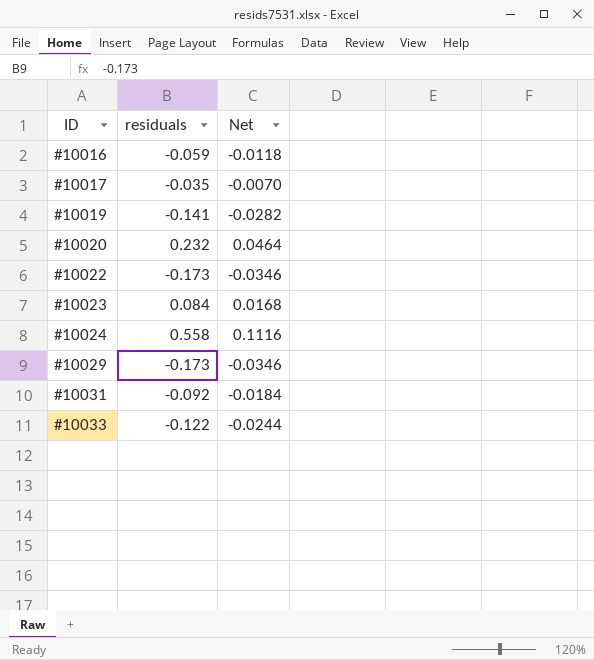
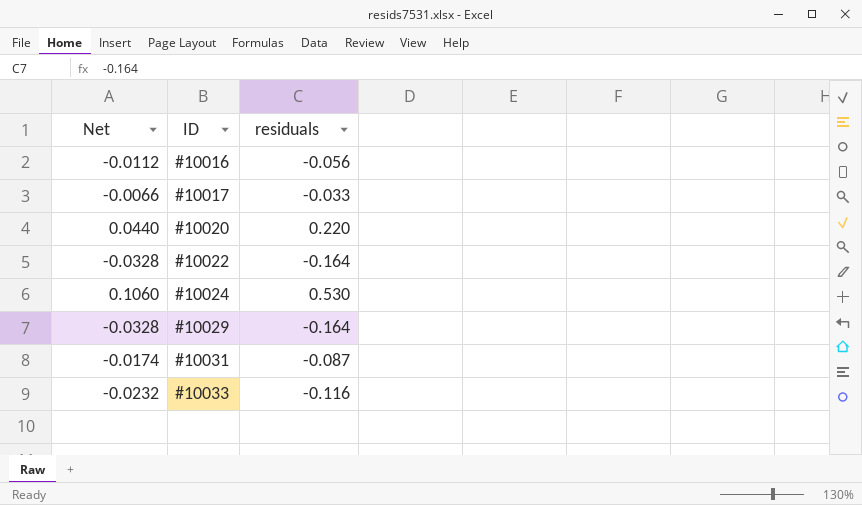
column Net | position: 3 -> 1
row #10019: -0.141 | -0.0282 -> none
row #10023: 0.084 | 0.0168 -> none
#10016 | Net: -0.0118 -> -0.0112
#10016 | residuals: -0.059 -> -0.056
#10017 | Net: -0.0070 -> -0.0066
#10017 | residuals: -0.035 -> -0.033
#10020 | Net: 0.0464 -> 0.0440
#10020 | residuals: 0.232 -> 0.220
#10022 | Net: -0.0346 -> -0.0328
#10022 | residuals: -0.173 -> -0.164
#10024 | Net: 0.1116 -> 0.1060
#10024 | residuals: 0.558 -> 0.530
#10029 | Net: -0.0346 -> -0.0328
#10029 | residuals: -0.173 -> -0.164
#10031 | Net: -0.0184 -> -0.0174
#10031 | residuals: -0.092 -> -0.087
#10033 | Net: -0.0244 -> -0.0232
#10033 | residuals: -0.122 -> -0.116

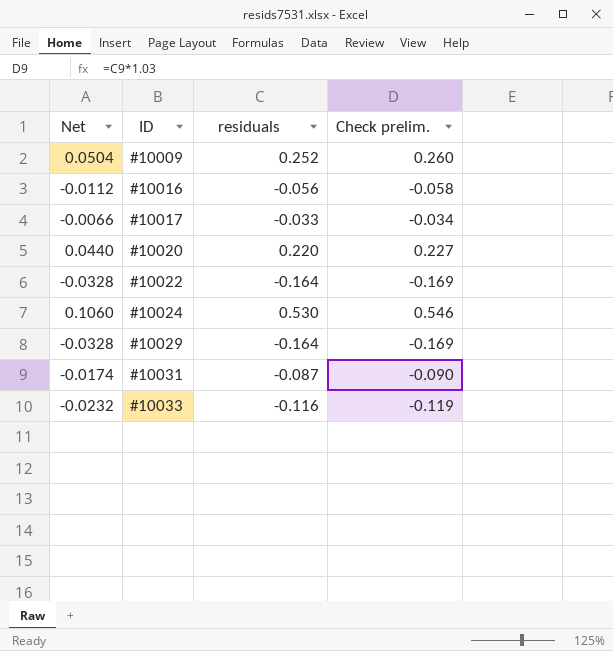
column Check prelim. | formula: none -> [residuals] * 1.03
row #10009: none -> 0.0504 | 0.252 | 0.260

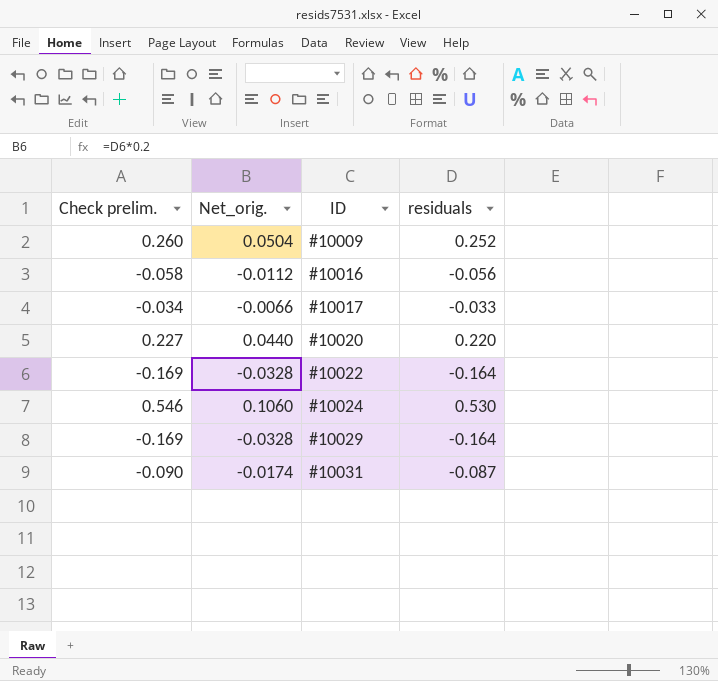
column Check prelim. | position: 4 -> 1
column name: Net -> Net_orig.
row #10033: -0.0232 | -0.116 | -0.119 -> none

